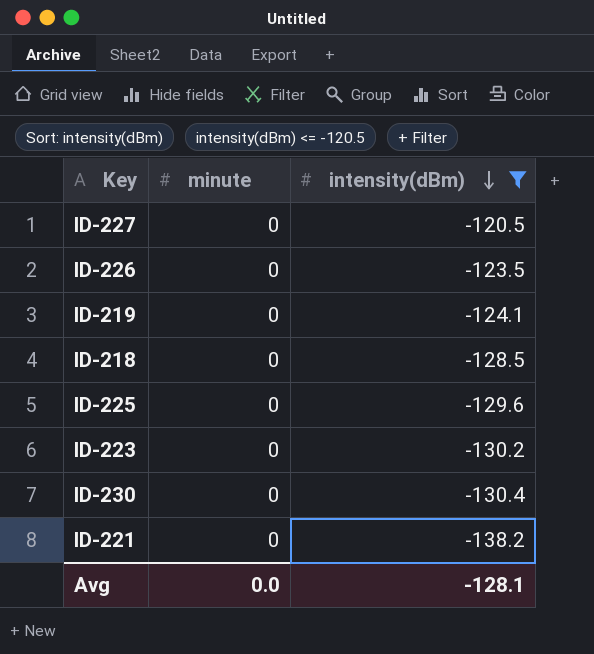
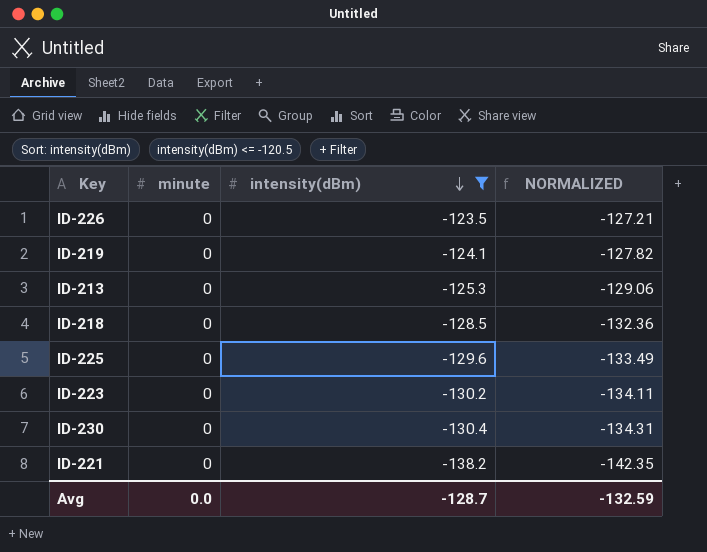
column NORMALIZED | formula: none -> [intensity(dBm)] * 1.03
row ID-227: 0 | -120.5 -> none
row ID-213: none -> 0 | -125.3 | -129.06
Avg | intensity(dBm): -128.1 -> -128.7

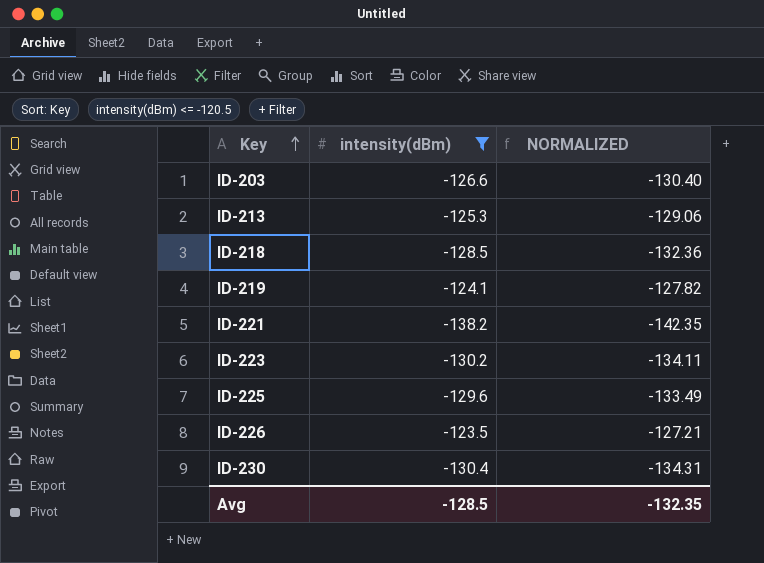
row order: intensity(dBm) descending -> Key ascending
column minute | position: 2 -> none
row ID-203: none -> -126.6 | -130.40
Avg | intensity(dBm): -128.7 -> -128.5
Avg | NORMALIZED: -132.59 -> -132.35

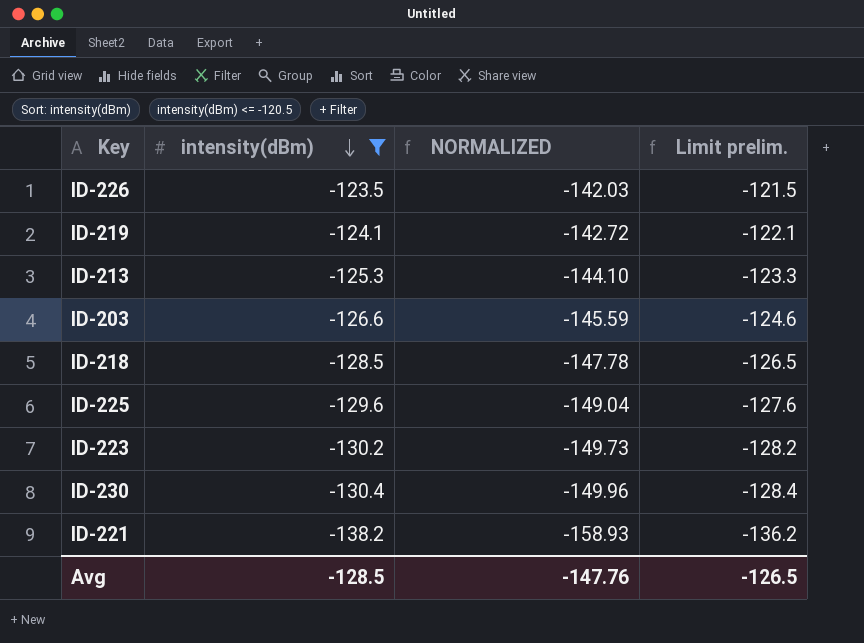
row order: Key ascending -> intensity(dBm) descending
column NORMALIZED | formula: [intensity(dBm)] * 1.03 -> [intensity(dBm)] * 1.15
column Limit prelim. | formula: none -> [intensity(dBm)] + 2
Avg | NORMALIZED: -132.35 -> -147.76

